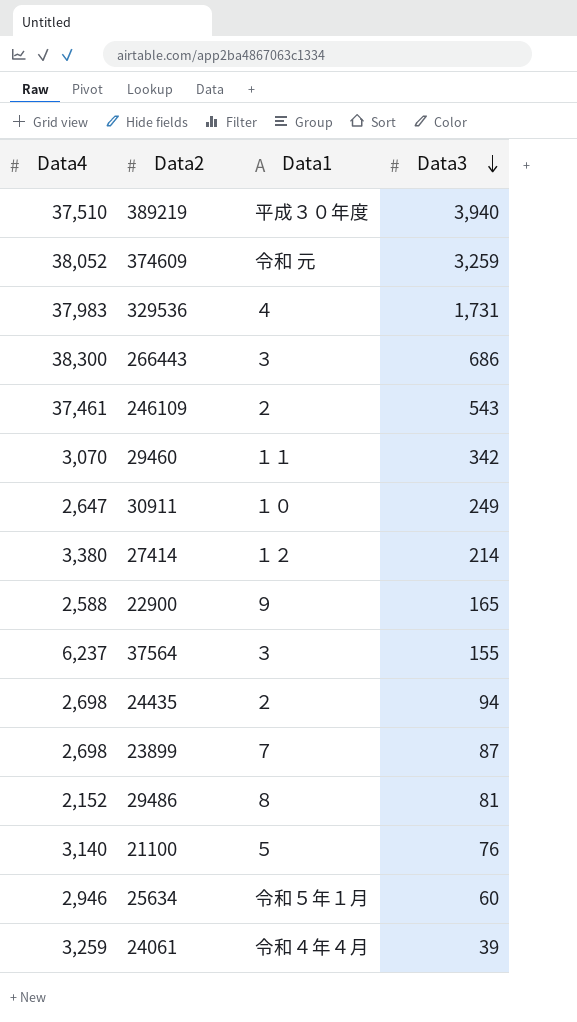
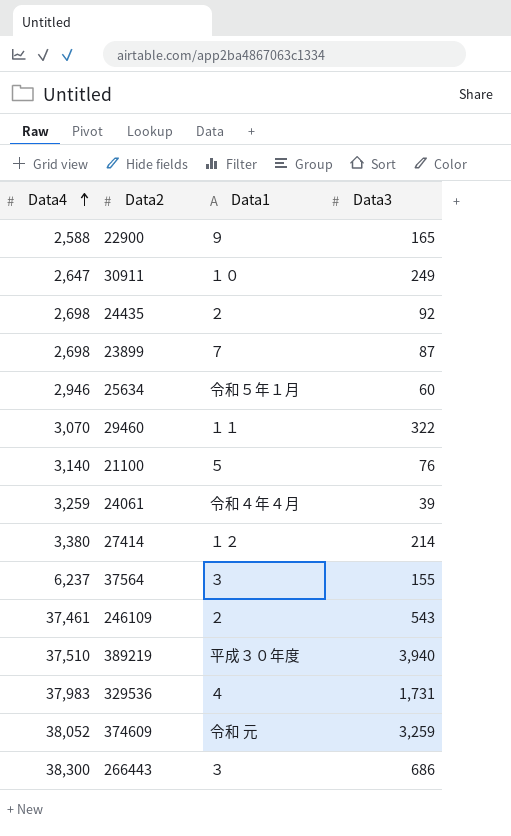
row order: Data3 descending -> Data4 ascending
row 29486: 2,152 | ８ | 81 -> none
24435 | Data3: 94 -> 92
29460 | Data3: 342 -> 322

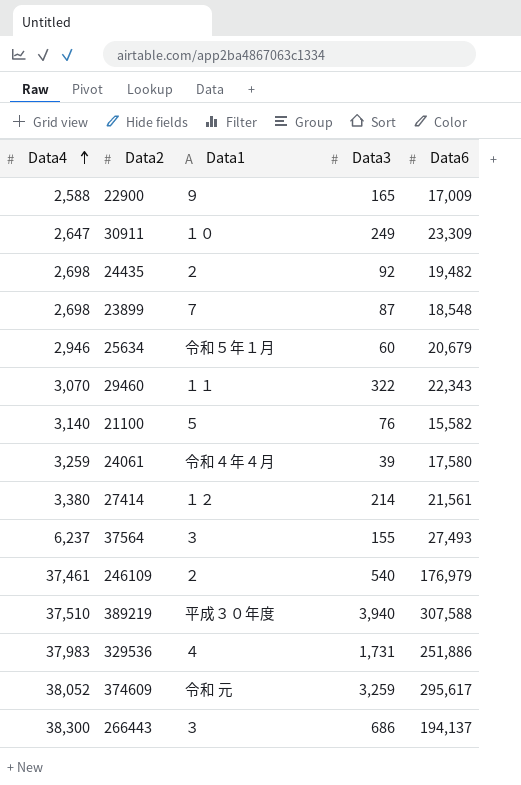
column Data6 | position: none -> 5
246109 | Data3: 543 -> 540

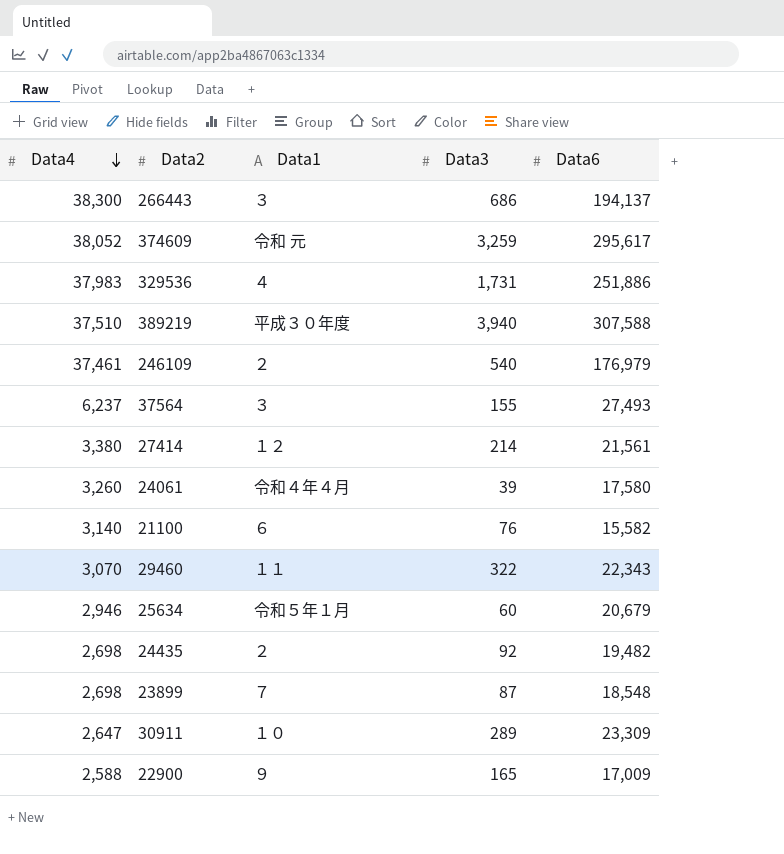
row order: Data4 ascending -> Data4 descending
24061 | Data4: 3,259 -> 3,260
21100 | Data1: ５ -> ６
30911 | Data3: 249 -> 289

